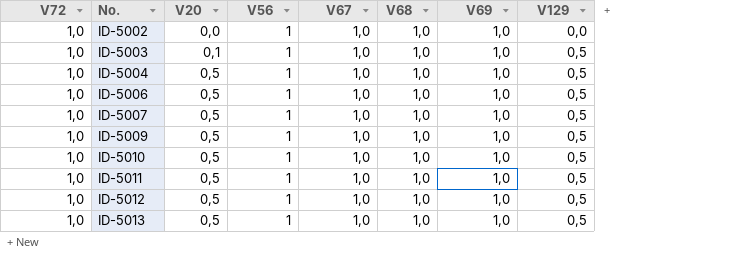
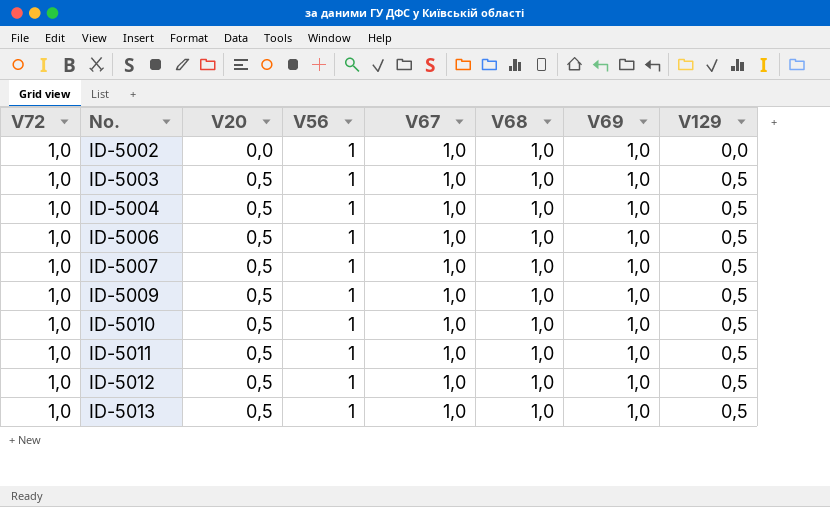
ID-5003 | V20: 0,1 -> 0,5

